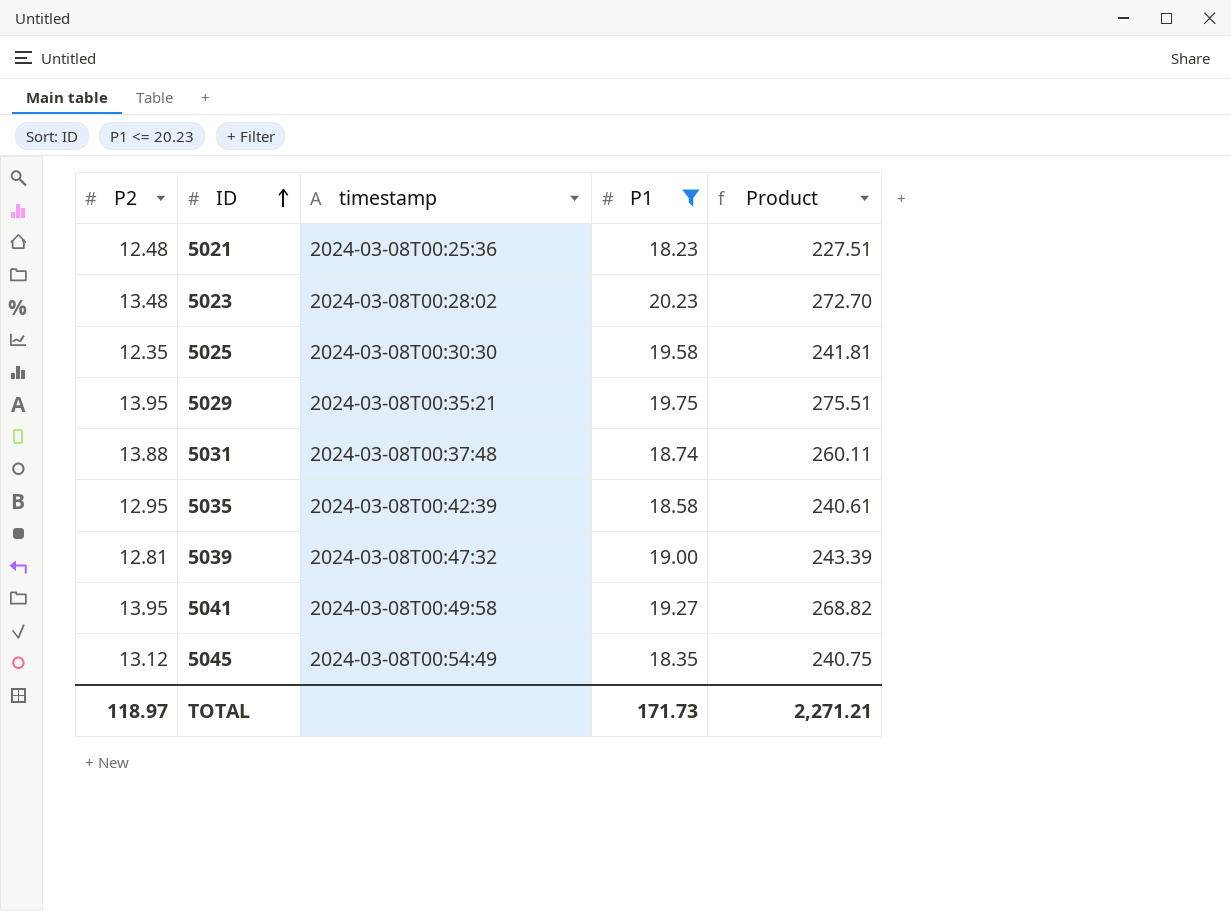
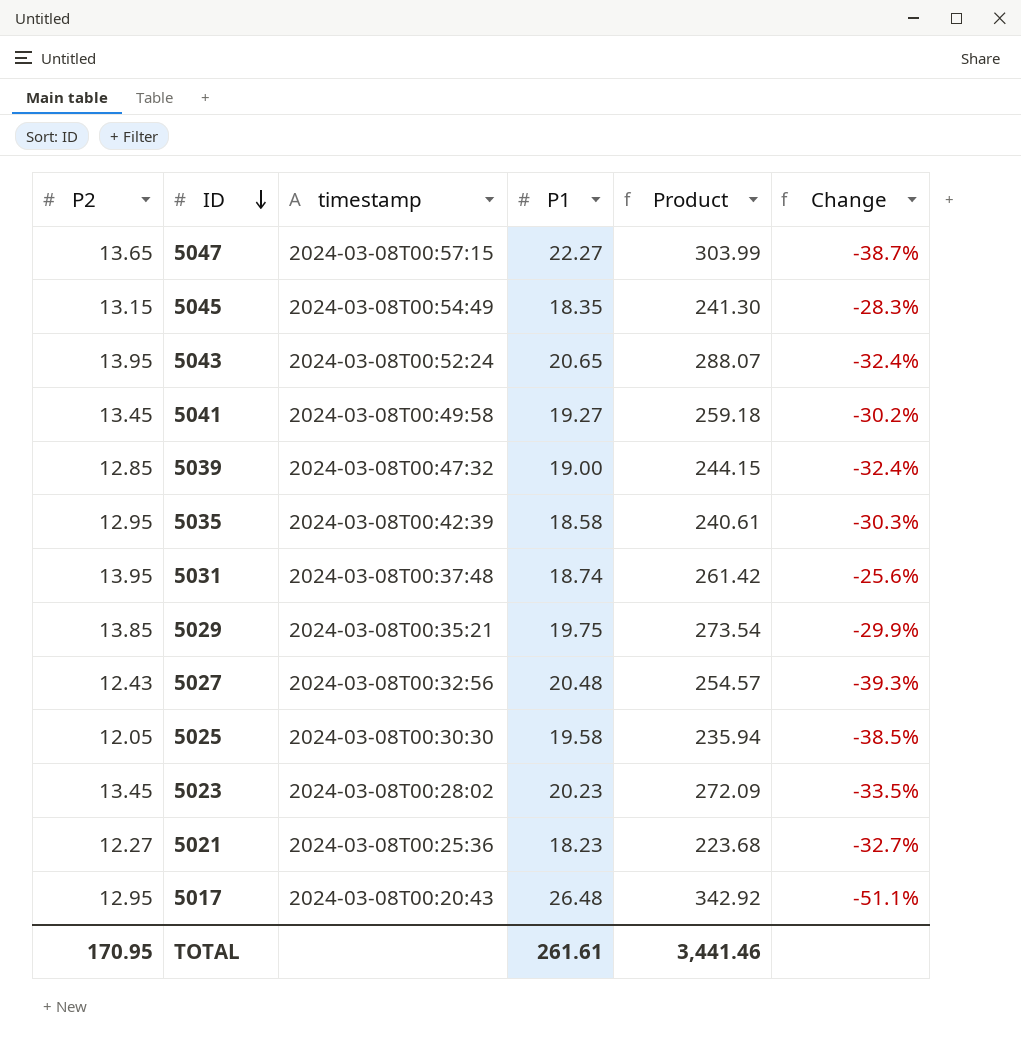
filter: P1 <= 20.23 -> none
row order: ID ascending -> ID descending
column Change | formula: none -> ([P2] - [P1]) / [P1]
5045 | P2: 13.12 -> 13.15
5045 | Product: 240.75 -> 241.30
5041 | P2: 13.95 -> 13.45
5041 | Product: 268.82 -> 259.18
5039 | P2: 12.81 -> 12.85
5039 | Product: 243.39 -> 244.15
5031 | P2: 13.88 -> 13.95
5031 | Product: 260.11 -> 261.42
5029 | P2: 13.95 -> 13.85
5029 | Product: 275.51 -> 273.54
5025 | P2: 12.35 -> 12.05
5025 | Product: 241.81 -> 235.94
5023 | P2: 13.48 -> 13.45
5023 | Product: 272.70 -> 272.09
5021 | P2: 12.48 -> 12.27
5021 | Product: 227.51 -> 223.68
TOTAL | P2: 118.97 -> 170.95
TOTAL | P1: 171.73 -> 261.61
TOTAL | Product: 2,271.21 -> 3,441.46

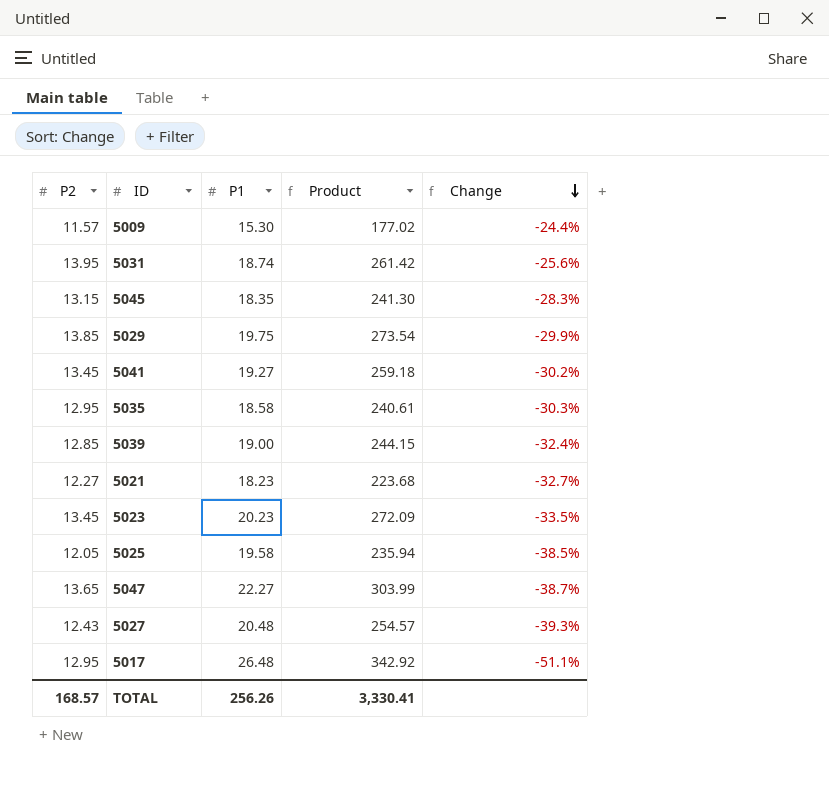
row order: ID descending -> Change descending
column timestamp | position: 3 -> none
row 5043: 13.95 | 2024-03-08T00:52:24 | 20.65 | 288.07 | -32.4% -> none
row 5009: none -> 11.57 | 15.30 | 177.02 | -24.4%
TOTAL | P2: 170.95 -> 168.57
TOTAL | P1: 261.61 -> 256.26
TOTAL | Product: 3,441.46 -> 3,330.41

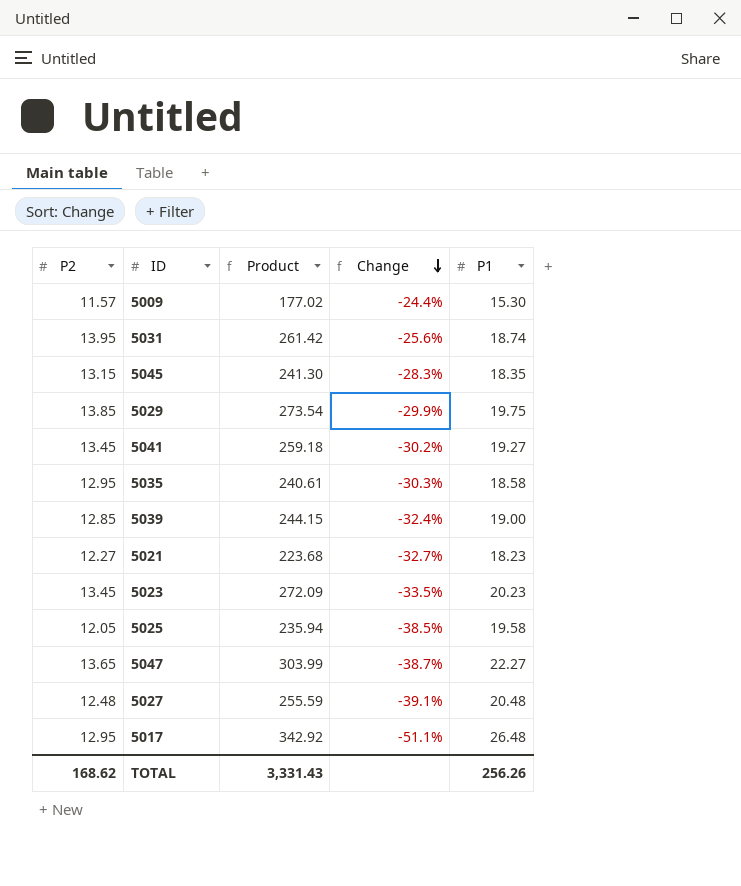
column P1 | position: 3 -> 5
5027 | P2: 12.43 -> 12.48
5027 | Product: 254.57 -> 255.59
5027 | Change: -39.3% -> -39.1%
TOTAL | P2: 168.57 -> 168.62
TOTAL | Product: 3,330.41 -> 3,331.43

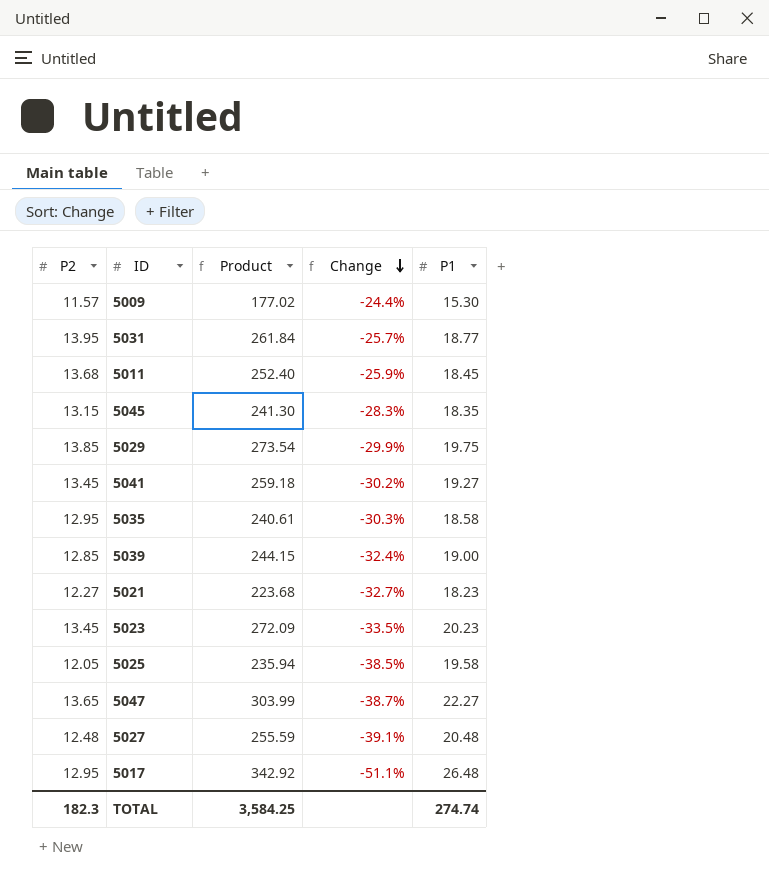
5031 | Product: 261.42 -> 261.84
5031 | Change: -25.6% -> -25.7%
5031 | P1: 18.74 -> 18.77
row 5011: none -> 13.68 | 252.40 | -25.9% | 18.45
TOTAL | P2: 168.62 -> 182.3
TOTAL | Product: 3,331.43 -> 3,584.25
TOTAL | P1: 256.26 -> 274.74

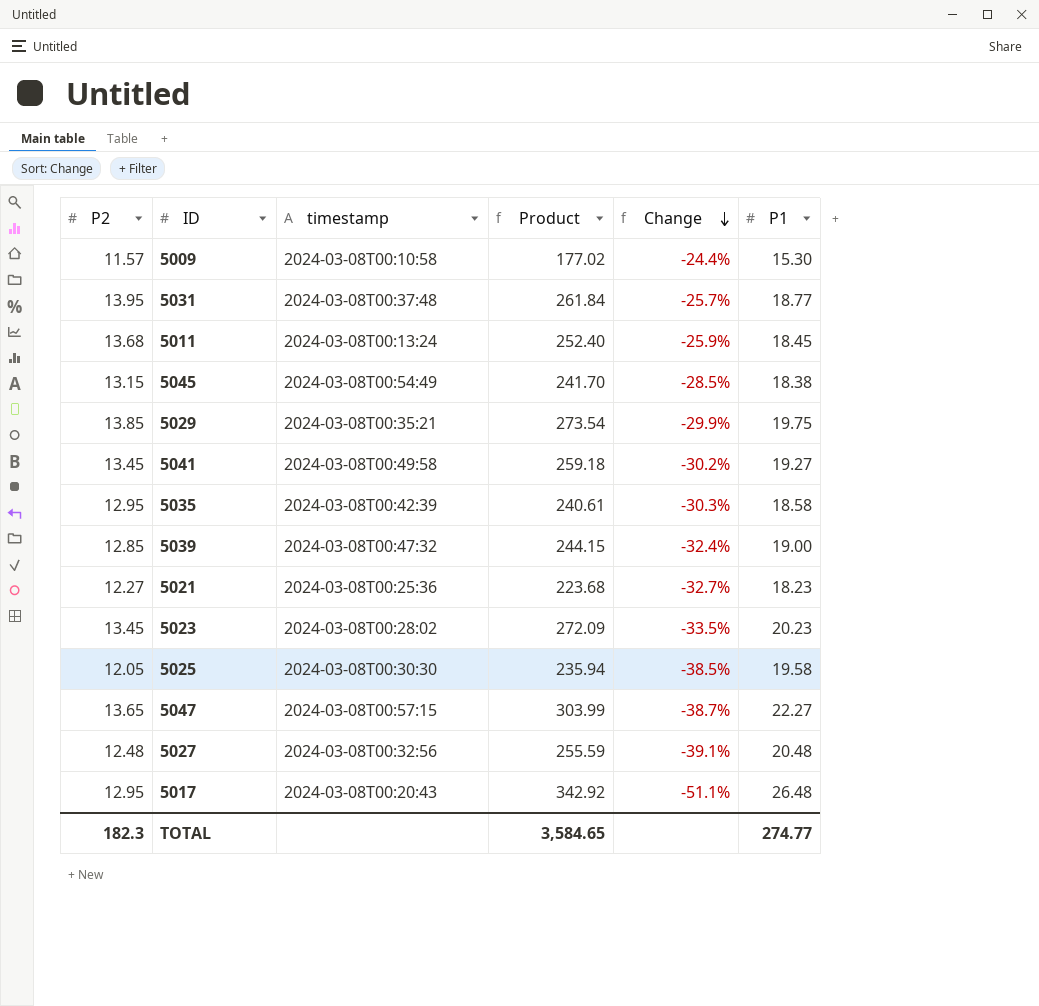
column timestamp | position: none -> 3
5045 | Product: 241.30 -> 241.70
5045 | Change: -28.3% -> -28.5%
5045 | P1: 18.35 -> 18.38
TOTAL | Product: 3,584.25 -> 3,584.65
TOTAL | P1: 274.74 -> 274.77

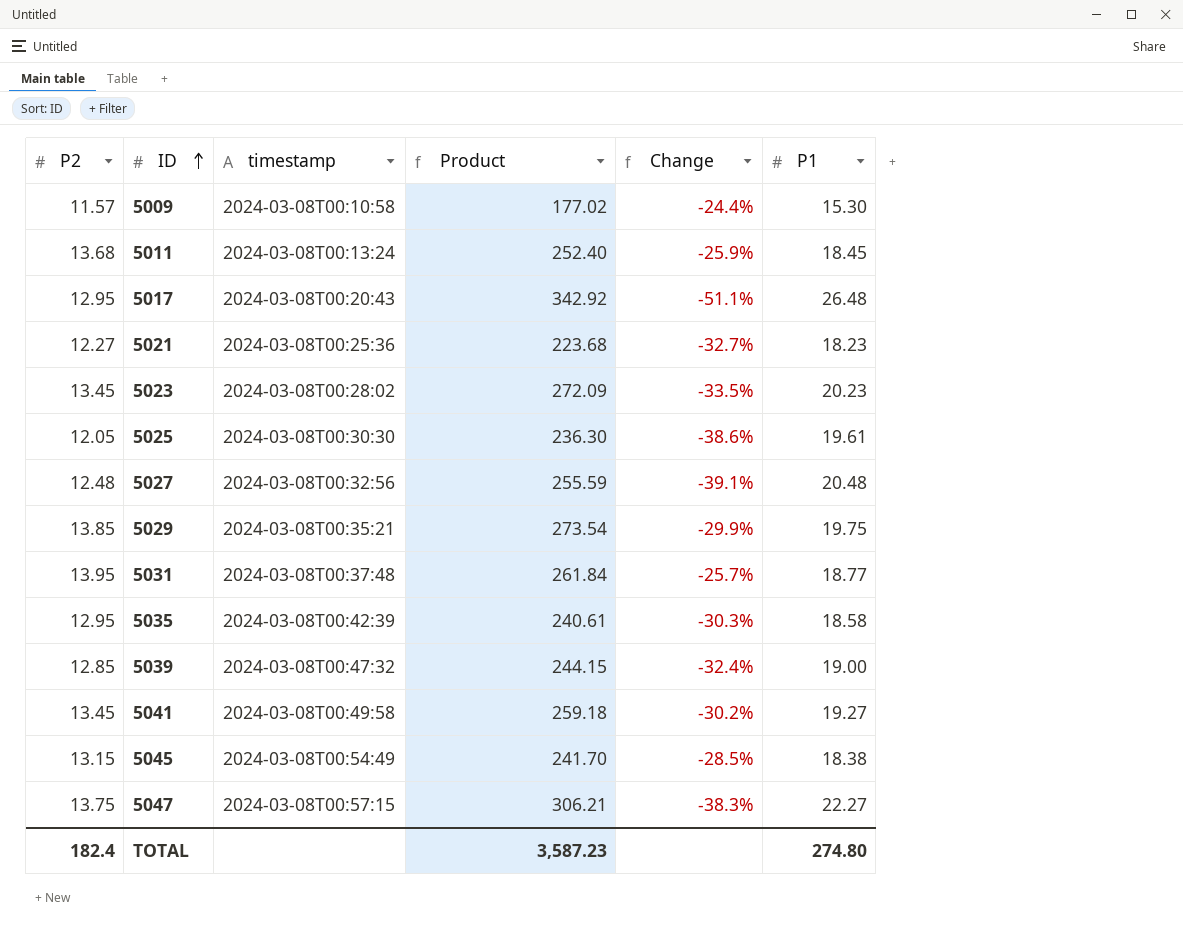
row order: Change descending -> ID ascending
5025 | Product: 235.94 -> 236.30
5025 | Change: -38.5% -> -38.6%
5025 | P1: 19.58 -> 19.61
5047 | P2: 13.65 -> 13.75
5047 | Product: 303.99 -> 306.21
5047 | Change: -38.7% -> -38.3%
TOTAL | P2: 182.3 -> 182.4
TOTAL | Product: 3,584.65 -> 3,587.23
TOTAL | P1: 274.77 -> 274.80

